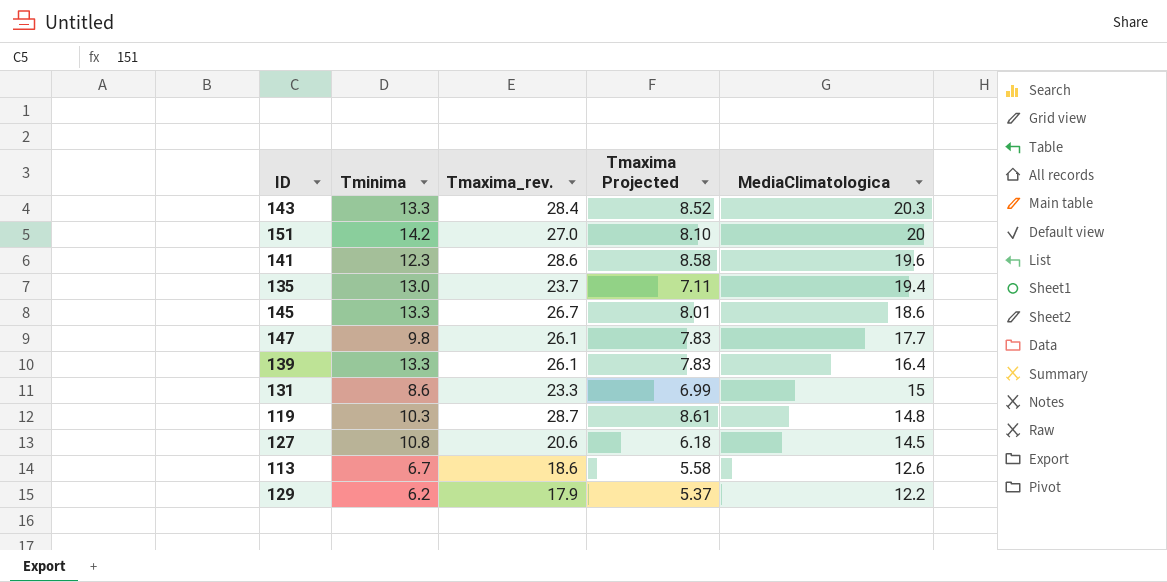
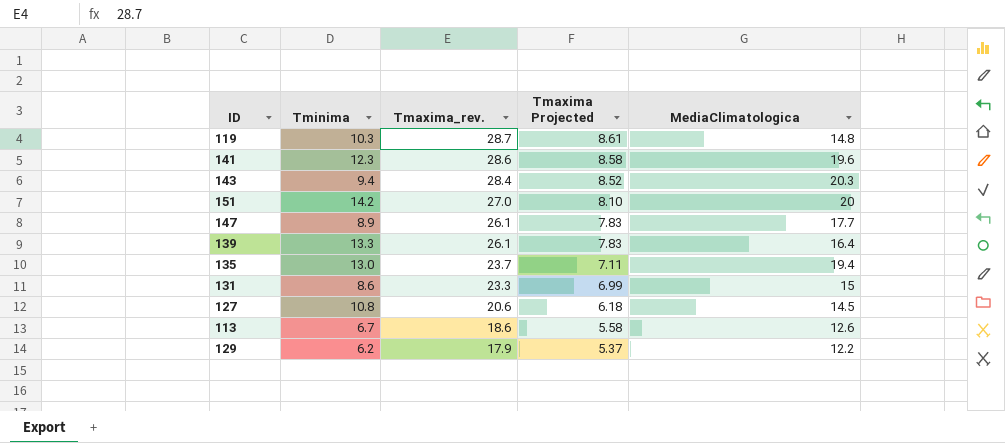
row order: MediaClimatologica descending -> Tmaxima_rev. descending
row 145: 13.3 | 26.7 | 8.01 | 18.6 -> none
143 | Tminima: 13.3 -> 9.4
147 | Tminima: 9.8 -> 8.9

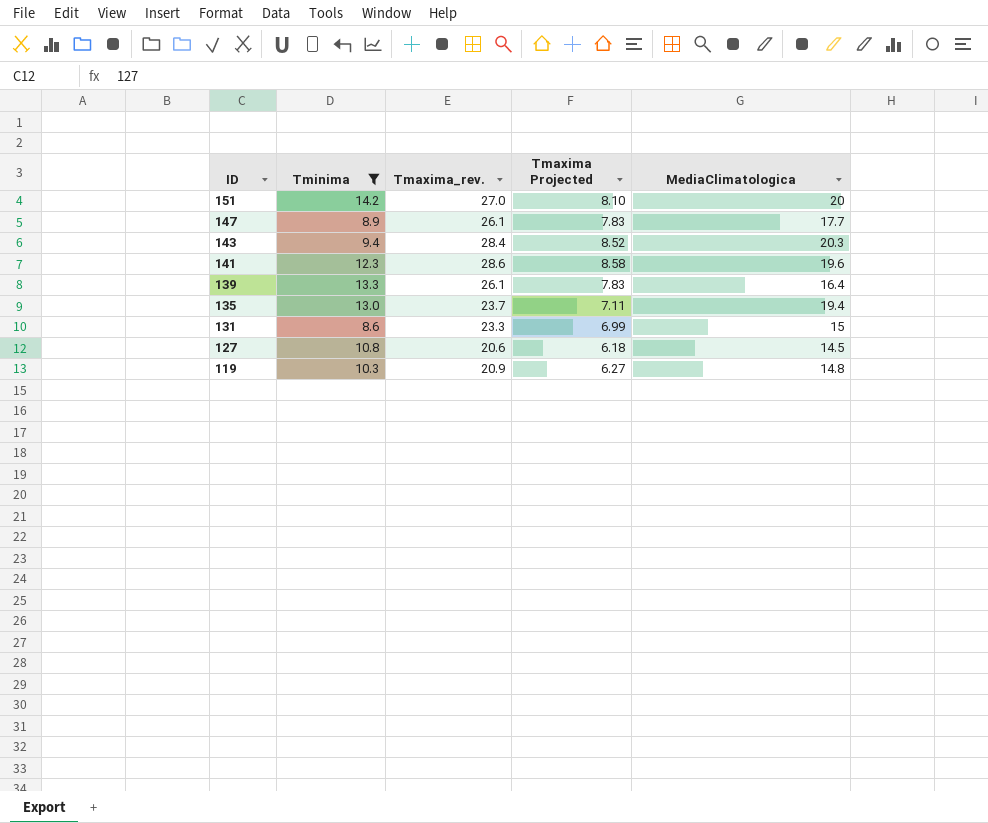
filter: none -> Tminima >= 8.6
row order: Tmaxima_rev. descending -> ID descending
119 | Tmaxima_rev.: 28.7 -> 20.9
119 | Tmaxima Projected: 8.61 -> 6.27

